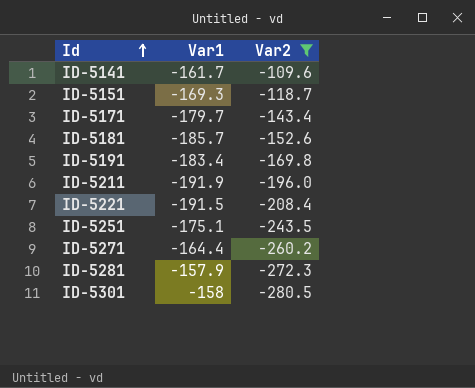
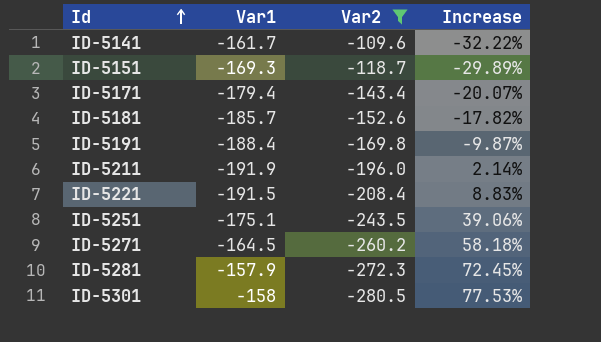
column Increase | formula: none -> ([Var2] - [Var1]) / [Var1]
ID-5171 | Var1: -179.7 -> -179.4
ID-5191 | Var1: -183.4 -> -188.4
ID-5271 | Var1: -164.4 -> -164.5

